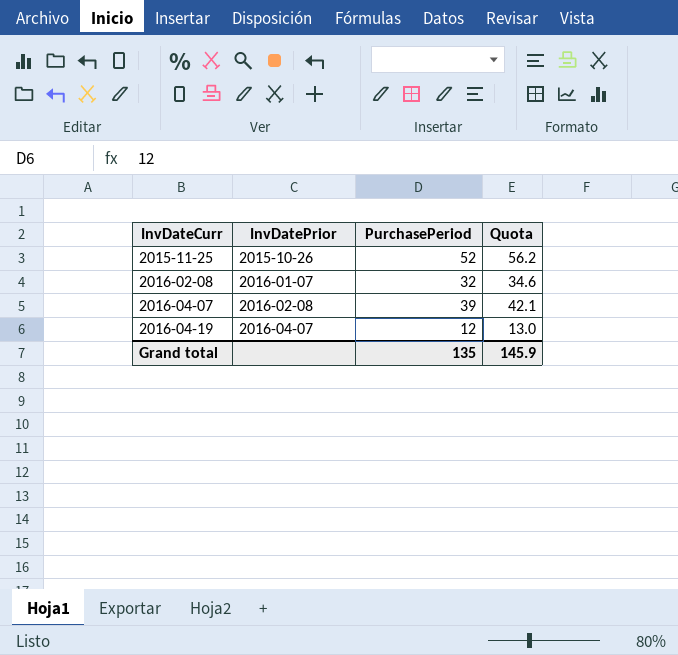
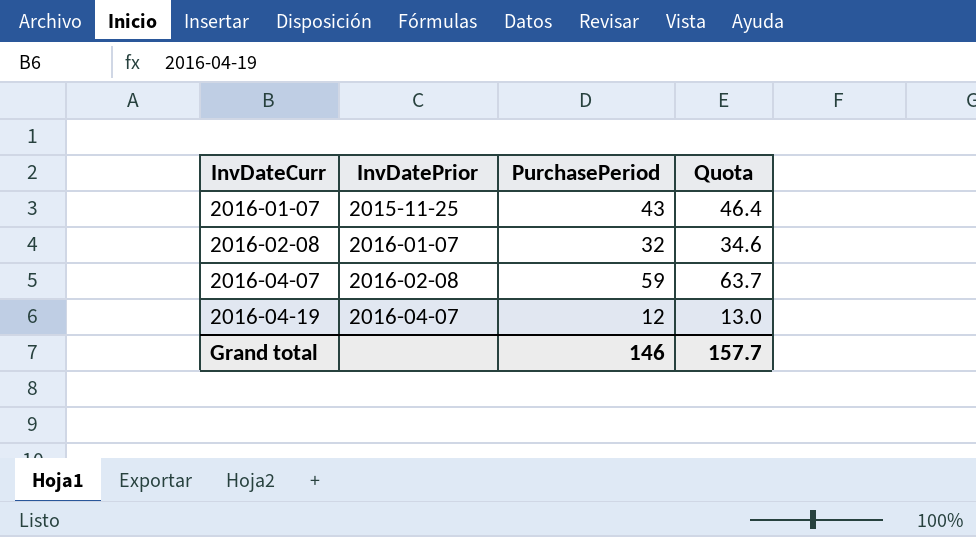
row 2015-11-25: 2015-10-26 | 52 | 56.2 -> none
row 2016-01-07: none -> 2015-11-25 | 43 | 46.4
2016-04-07 | PurchasePeriod: 39 -> 59
2016-04-07 | Quota: 42.1 -> 63.7
Grand total | PurchasePeriod: 135 -> 146
Grand total | Quota: 145.9 -> 157.7

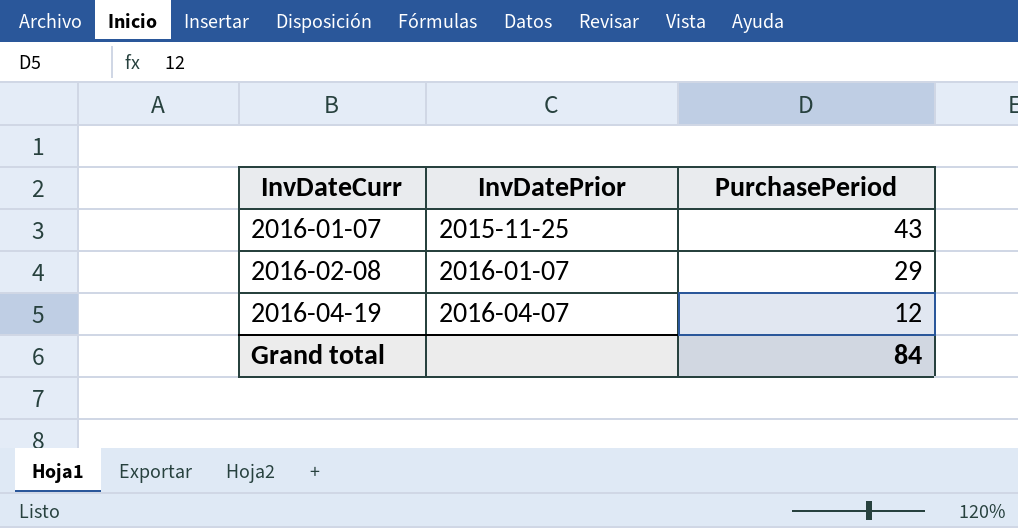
column Quota | formula: [PurchasePeriod] * 1.08 -> none
row 2016-04-07: 2016-02-08 | 59 | 63.7 -> none
2016-02-08 | PurchasePeriod: 32 -> 29
Grand total | PurchasePeriod: 146 -> 84

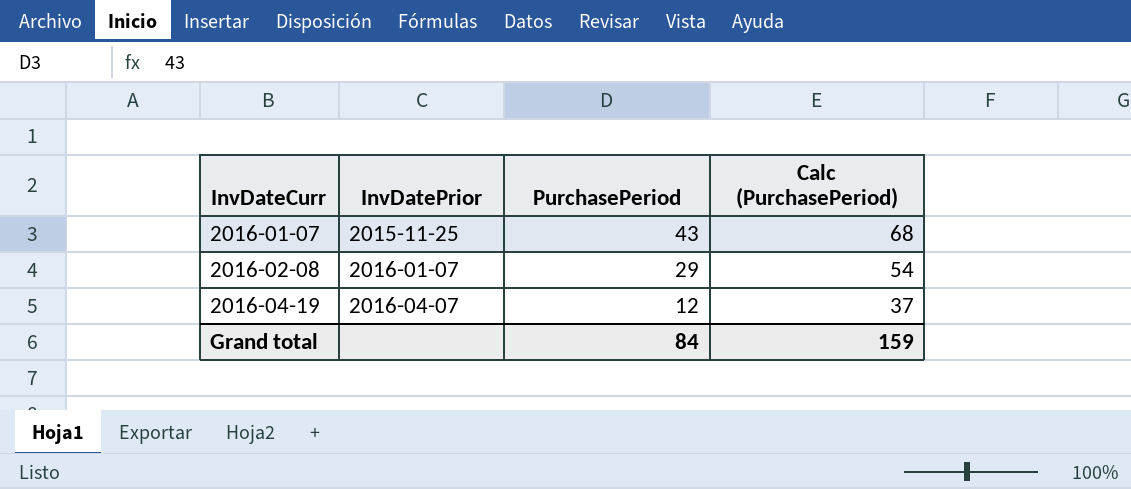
column Calc (PurchasePeriod) | formula: none -> [PurchasePeriod] + 25

